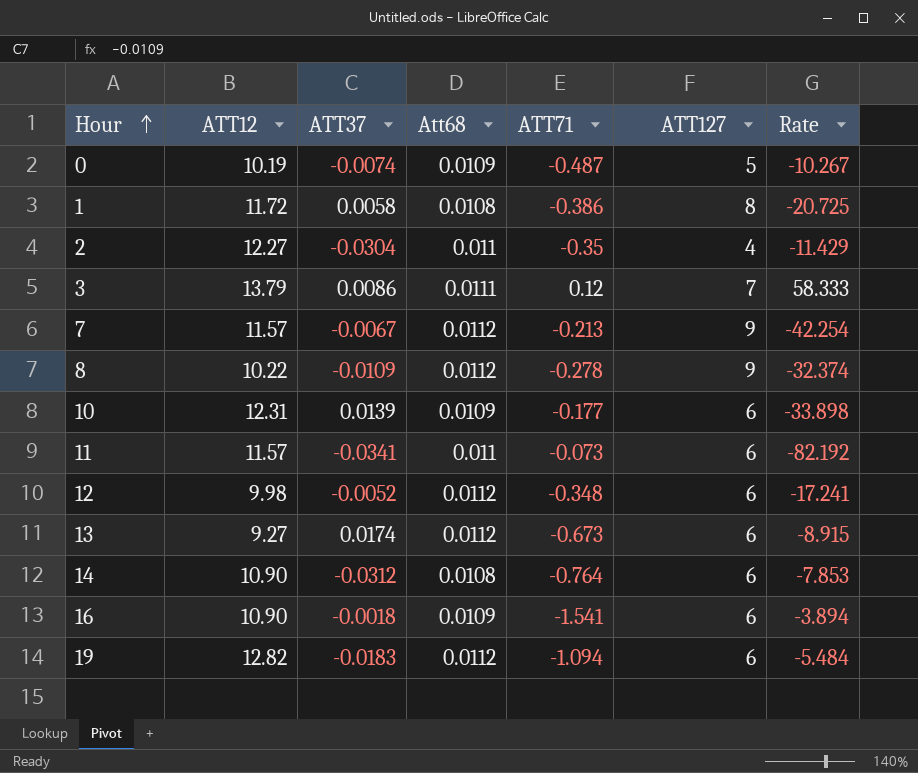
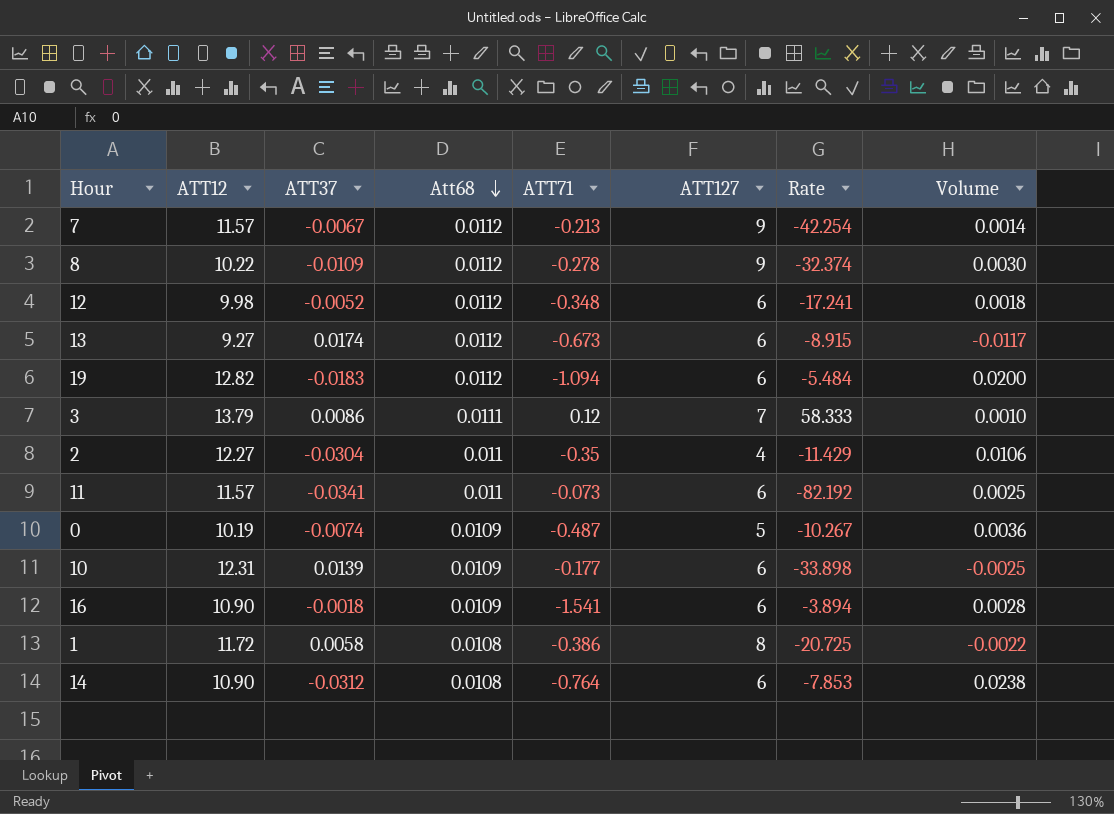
row order: Hour ascending -> Att68 descending
column Volume | formula: none -> [ATT37] * [ATT71]

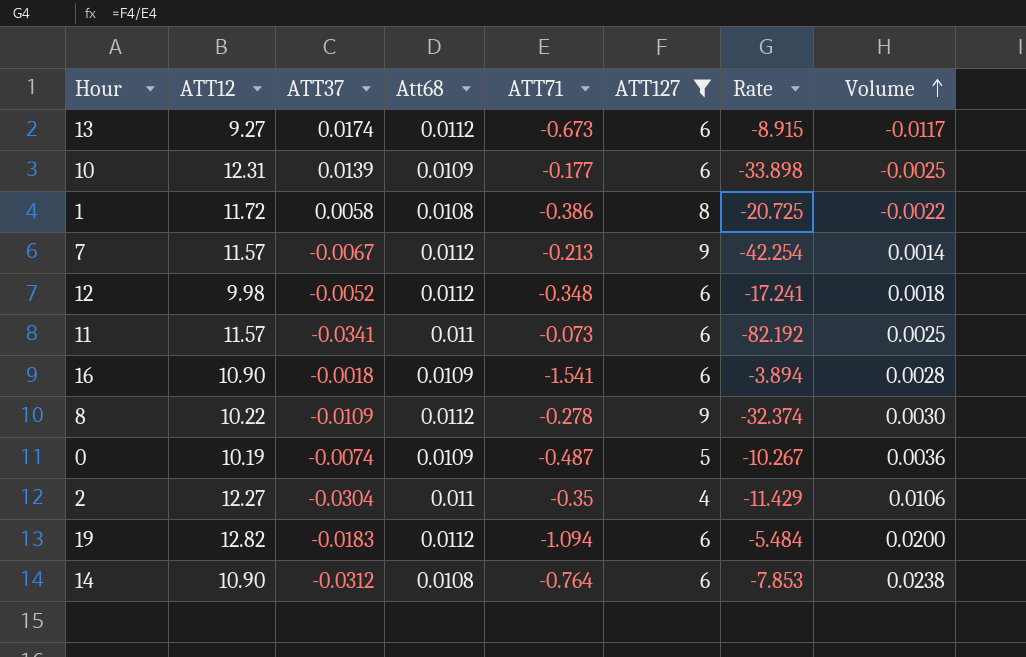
filter: none -> ATT127 != 7
row order: Att68 descending -> Volume ascending

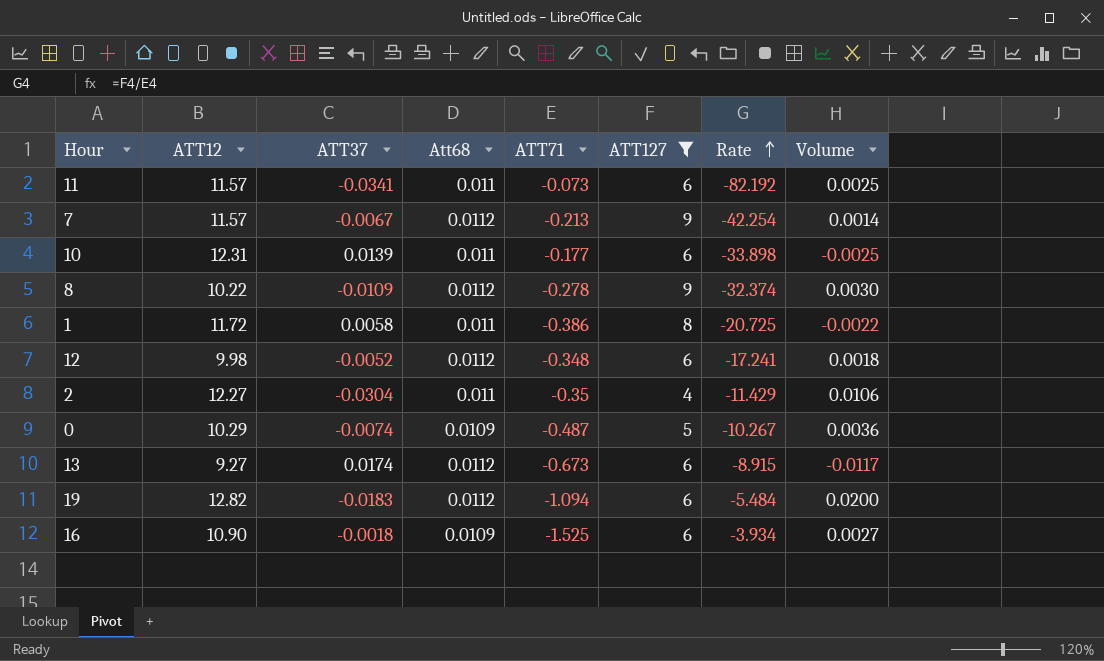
row order: Volume ascending -> Rate ascending
row 14: 10.90 | -0.0312 | 0.0108 | -0.764 | 6 | -7.853 | 0.0238 -> none
10 | Att68: 0.0109 -> 0.011
1 | Att68: 0.0108 -> 0.011
0 | ATT12: 10.19 -> 10.29
16 | ATT71: -1.541 -> -1.525
16 | Rate: -3.894 -> -3.934
16 | Volume: 0.0028 -> 0.0027

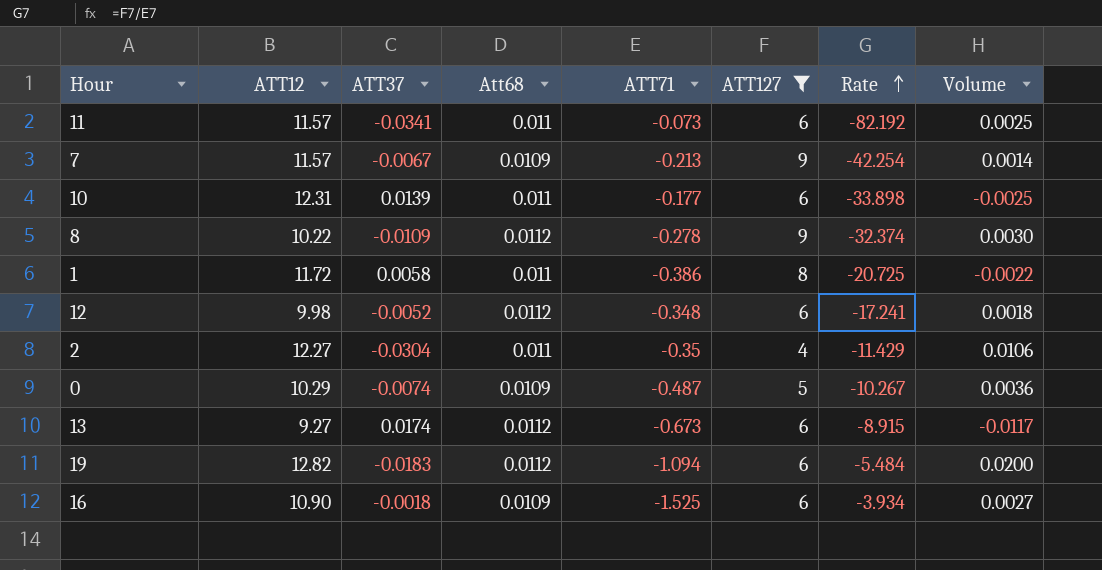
7 | Att68: 0.0112 -> 0.0109

